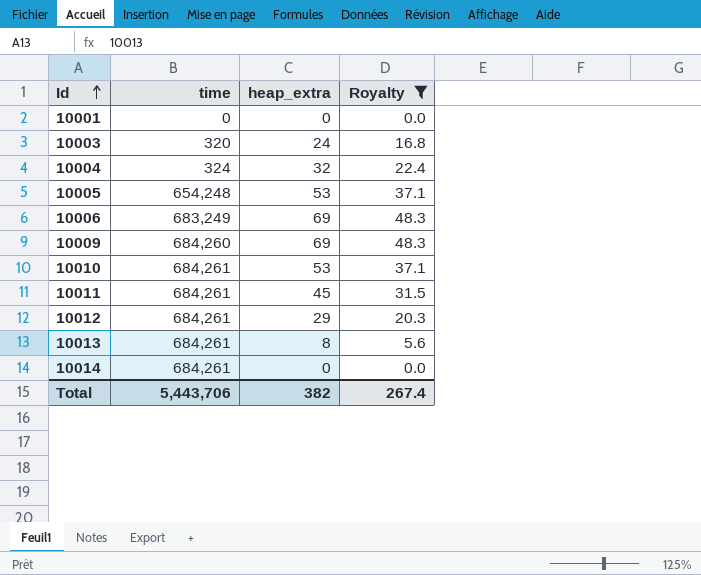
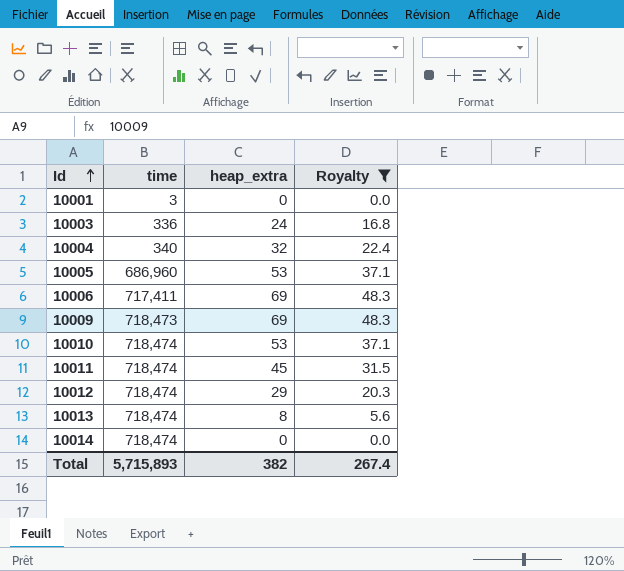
10001 | time: 0 -> 3
10003 | time: 320 -> 336
10004 | time: 324 -> 340
10005 | time: 654,248 -> 686,960
10006 | time: 683,249 -> 717,411
10009 | time: 684,260 -> 718,473
10010 | time: 684,261 -> 718,474
10011 | time: 684,261 -> 718,474
10012 | time: 684,261 -> 718,474
10013 | time: 684,261 -> 718,474
10014 | time: 684,261 -> 718,474
Total | time: 5,443,706 -> 5,715,893

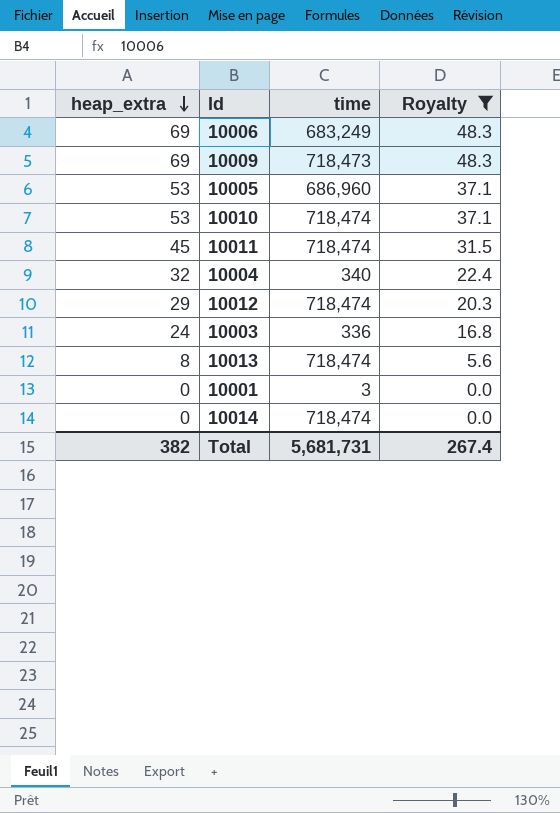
row order: Id ascending -> heap_extra descending
column heap_extra | position: 3 -> 1
10006 | time: 717,411 -> 683,249
Total | time: 5,715,893 -> 5,681,731

